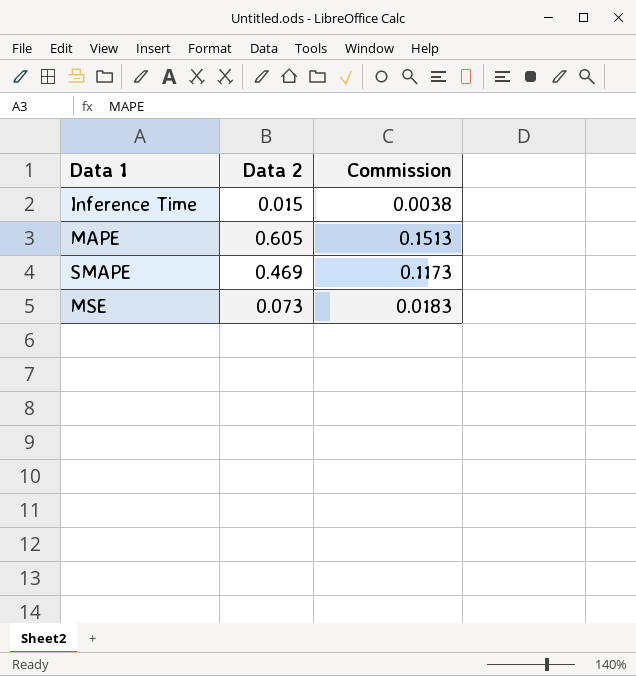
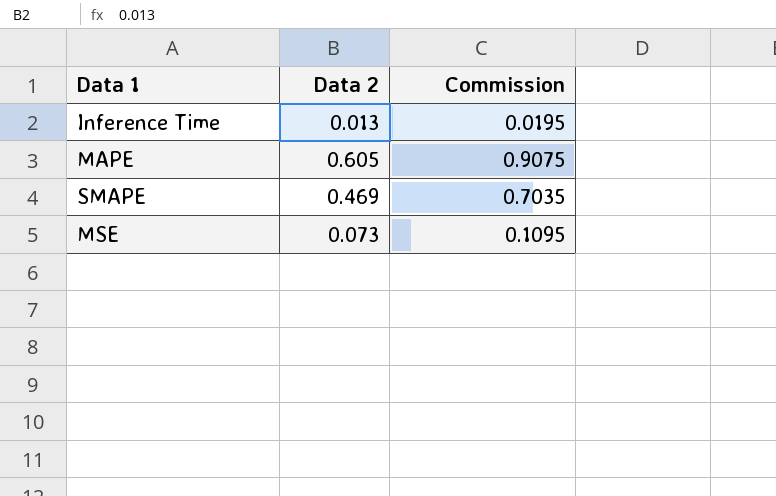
column Commission | formula: [Data 2] * 0.25 -> [Data 2] * 1.5
Inference Time | Data 2: 0.015 -> 0.013

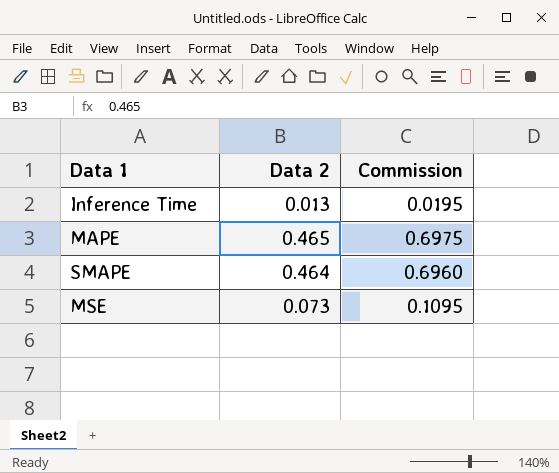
MAPE | Data 2: 0.605 -> 0.465
MAPE | Commission: 0.9075 -> 0.6975
SMAPE | Data 2: 0.469 -> 0.464
SMAPE | Commission: 0.7035 -> 0.6960

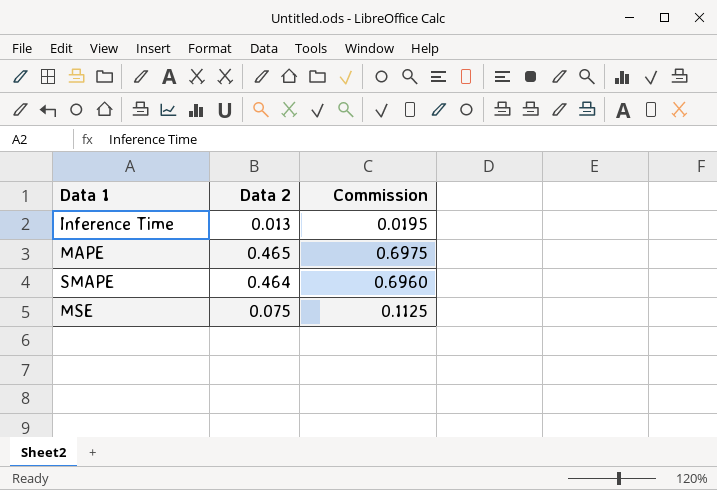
MSE | Data 2: 0.073 -> 0.075
MSE | Commission: 0.1095 -> 0.1125

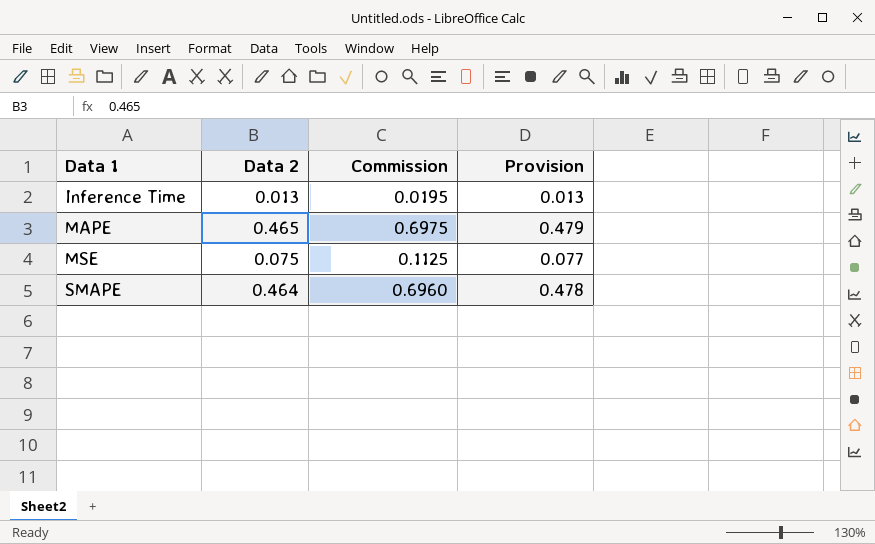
row order: none -> Data 1 ascending
column Provision | formula: none -> [Data 2] * 1.03

